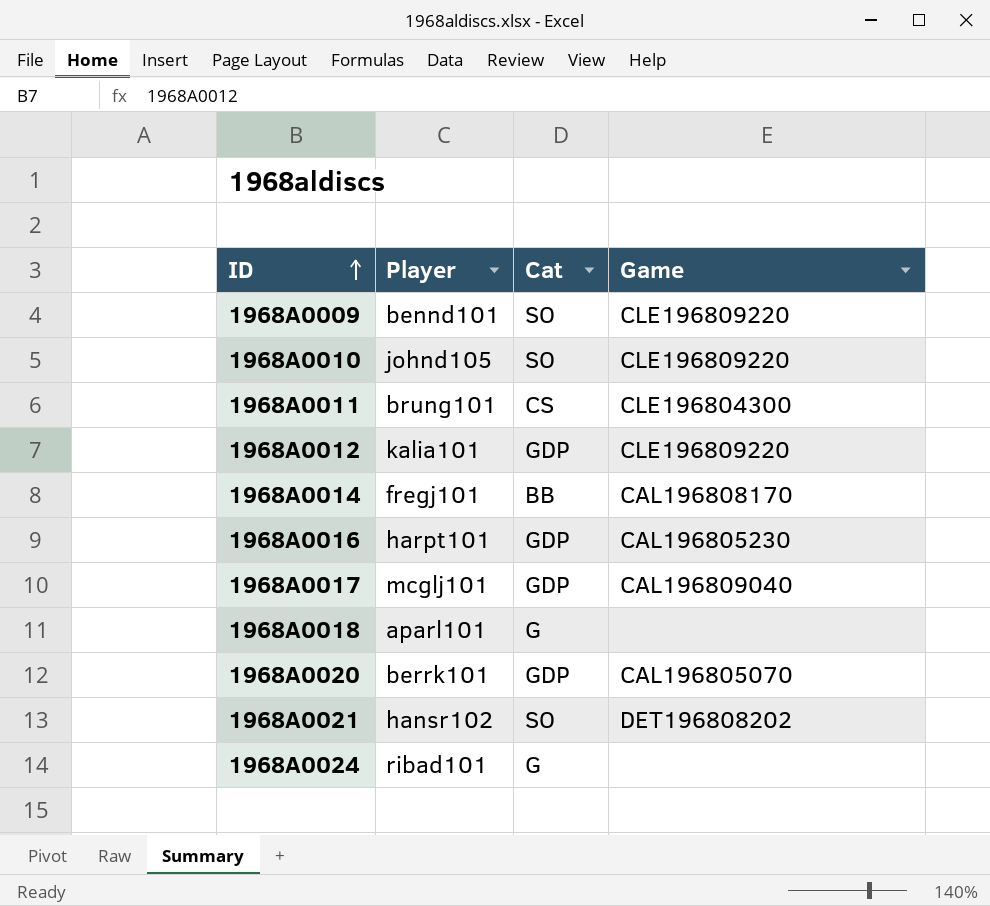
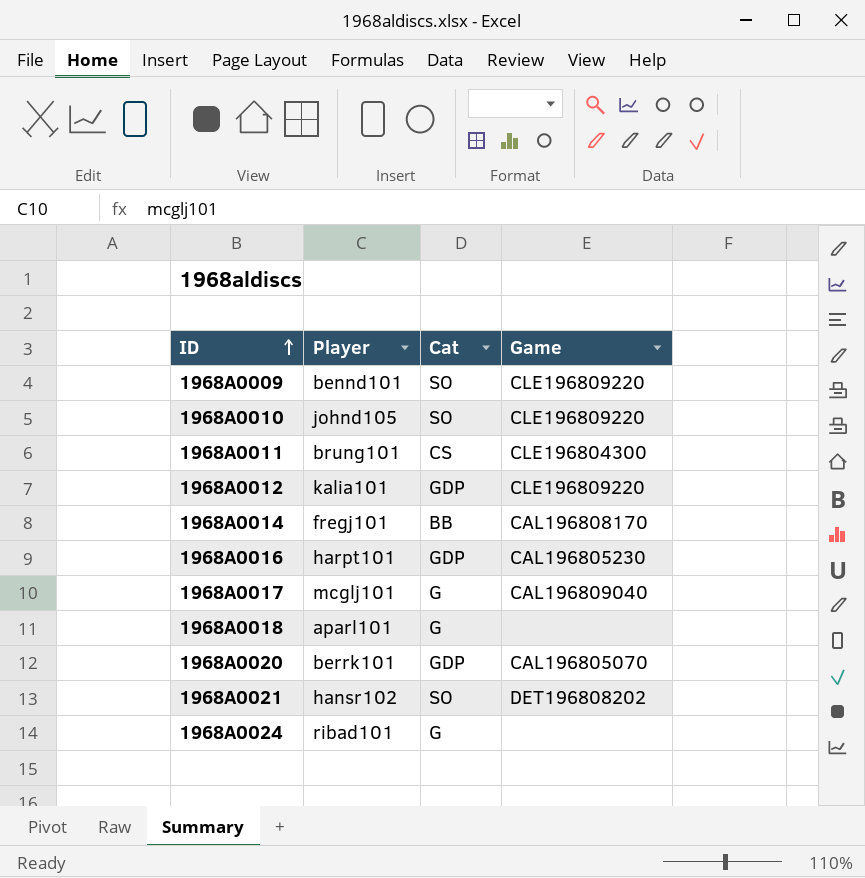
1968A0017 | Cat: GDP -> G

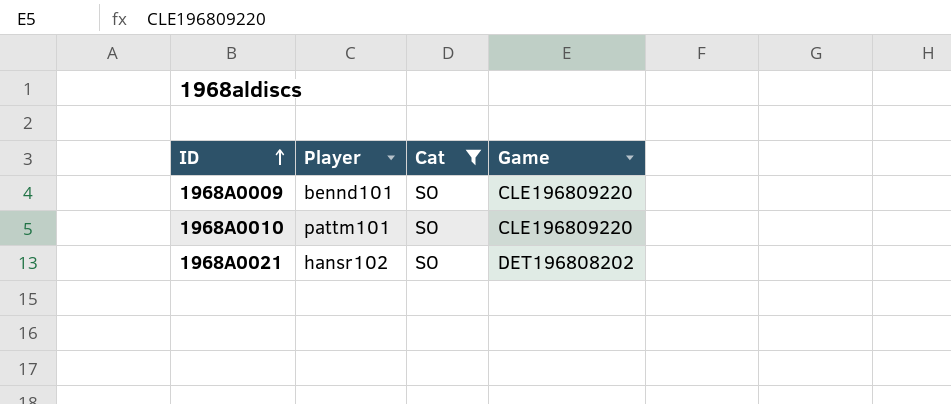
filter: none -> Cat = SO
1968A0010 | Player: johnd105 -> pattm101

